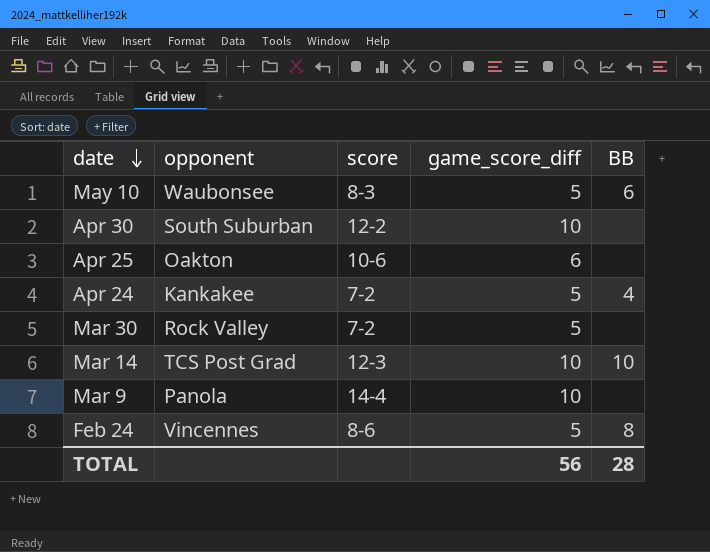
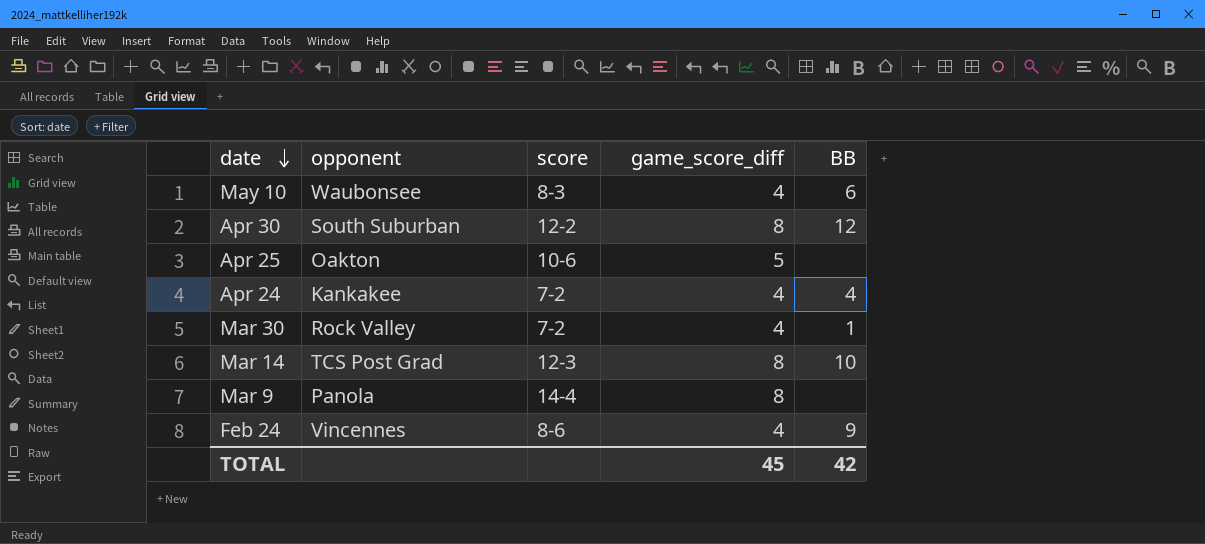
May 10 | game_score_diff: 5 -> 4
Apr 30 | game_score_diff: 10 -> 8
Apr 30 | BB: none -> 12
Apr 25 | game_score_diff: 6 -> 5
Apr 24 | game_score_diff: 5 -> 4
Mar 30 | game_score_diff: 5 -> 4
Mar 30 | BB: none -> 1
Mar 14 | game_score_diff: 10 -> 8
Mar 9 | game_score_diff: 10 -> 8
Feb 24 | game_score_diff: 5 -> 4
Feb 24 | BB: 8 -> 9
TOTAL | game_score_diff: 56 -> 45
TOTAL | BB: 28 -> 42

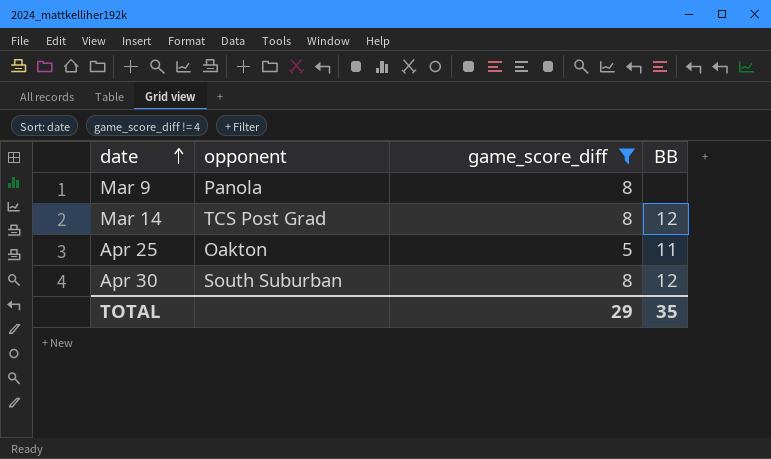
filter: none -> game_score_diff != 4
row order: date descending -> date ascending
column score | position: 3 -> none
Mar 14 | BB: 10 -> 12
Apr 25 | BB: none -> 11
TOTAL | game_score_diff: 45 -> 29
TOTAL | BB: 42 -> 35

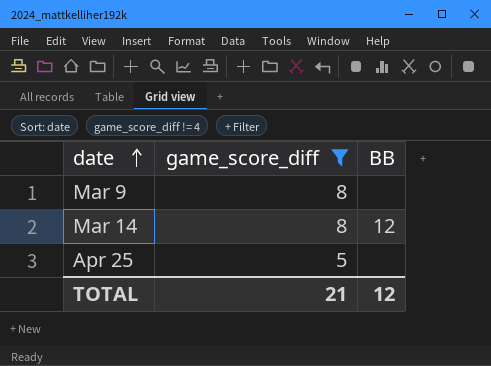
column opponent | position: 2 -> none
row Apr 30: South Suburban | 8 | 12 -> none
Apr 25 | BB: 11 -> none
TOTAL | game_score_diff: 29 -> 21
TOTAL | BB: 35 -> 12

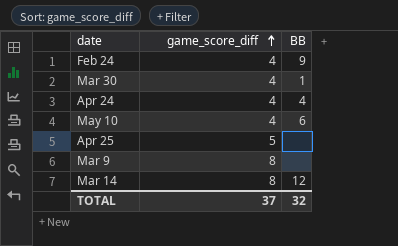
filter: game_score_diff != 4 -> none
row order: date ascending -> game_score_diff ascending
TOTAL | game_score_diff: 21 -> 37
TOTAL | BB: 12 -> 32

